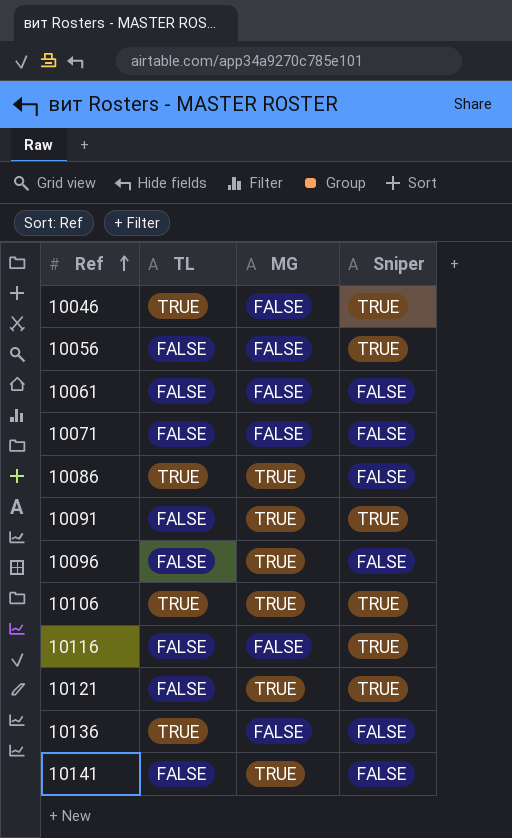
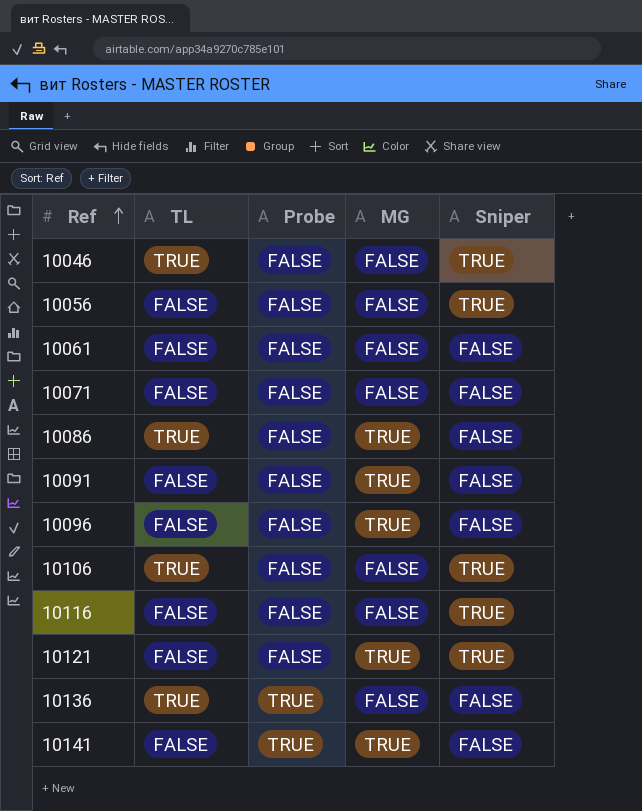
column Probe | position: none -> 3
10091 | Sniper: TRUE -> FALSE
10106 | MG: TRUE -> FALSE

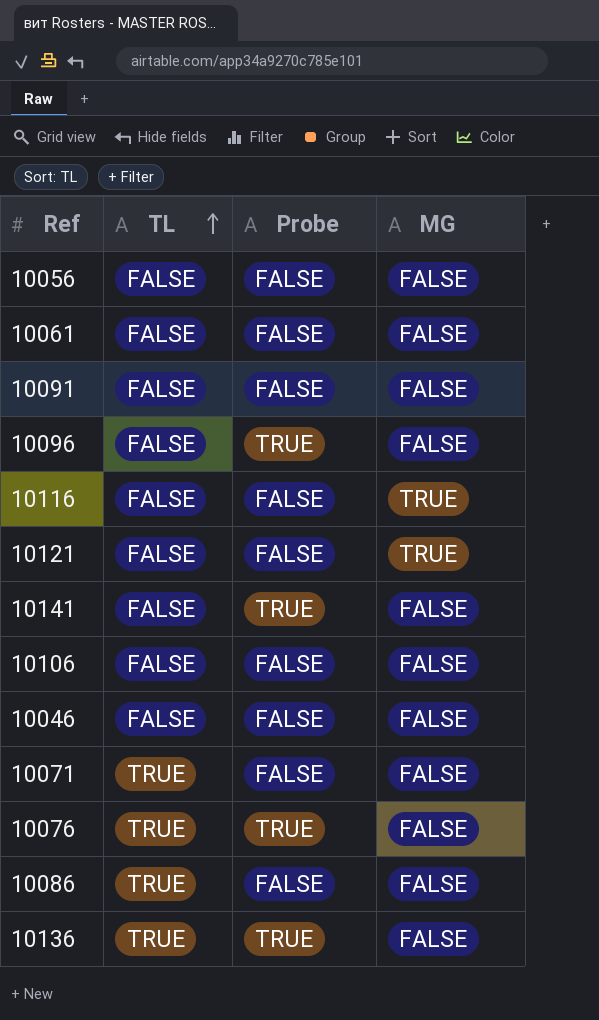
row order: Ref ascending -> TL ascending
column Sniper | position: 5 -> none
10091 | MG: TRUE -> FALSE
10096 | Probe: FALSE -> TRUE
10096 | MG: TRUE -> FALSE
10116 | MG: FALSE -> TRUE
10141 | MG: TRUE -> FALSE
10106 | TL: TRUE -> FALSE
10046 | TL: TRUE -> FALSE
10071 | TL: FALSE -> TRUE
row 10076: none -> TRUE | TRUE | FALSE
10086 | MG: TRUE -> FALSE

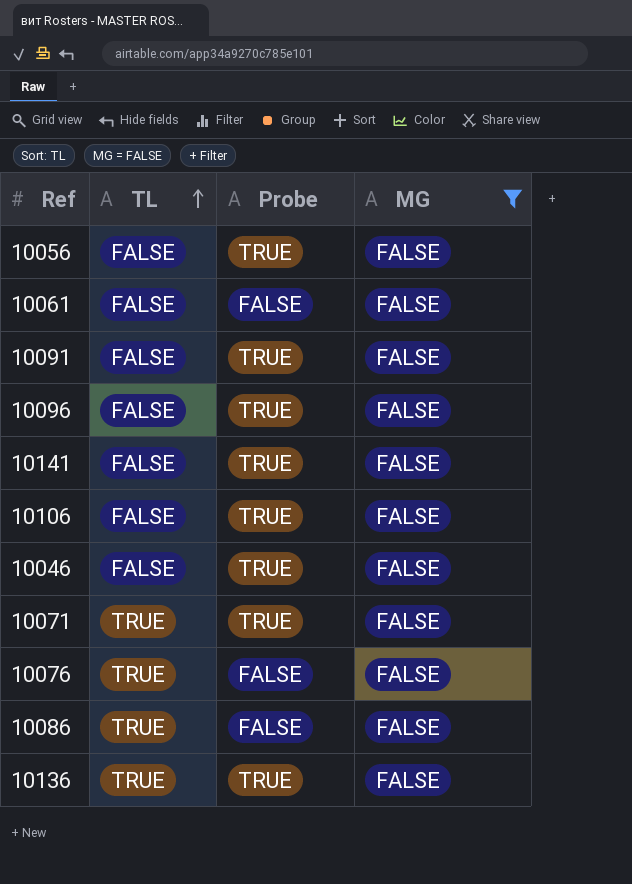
filter: none -> MG = FALSE
10056 | Probe: FALSE -> TRUE
10091 | Probe: FALSE -> TRUE
10106 | Probe: FALSE -> TRUE
10046 | Probe: FALSE -> TRUE
10071 | Probe: FALSE -> TRUE
10076 | Probe: TRUE -> FALSE

